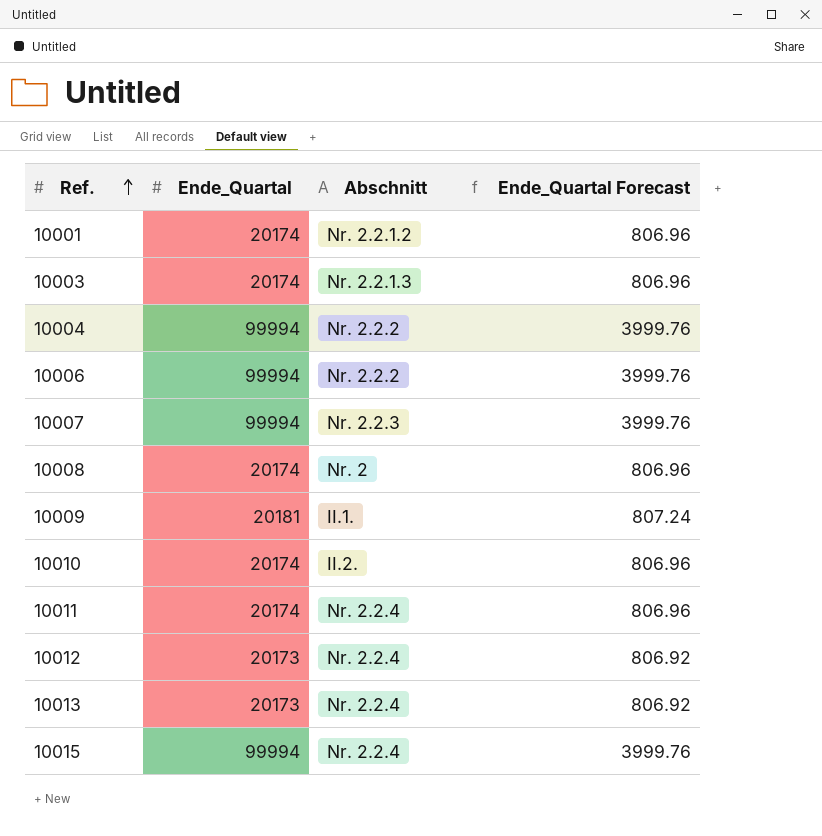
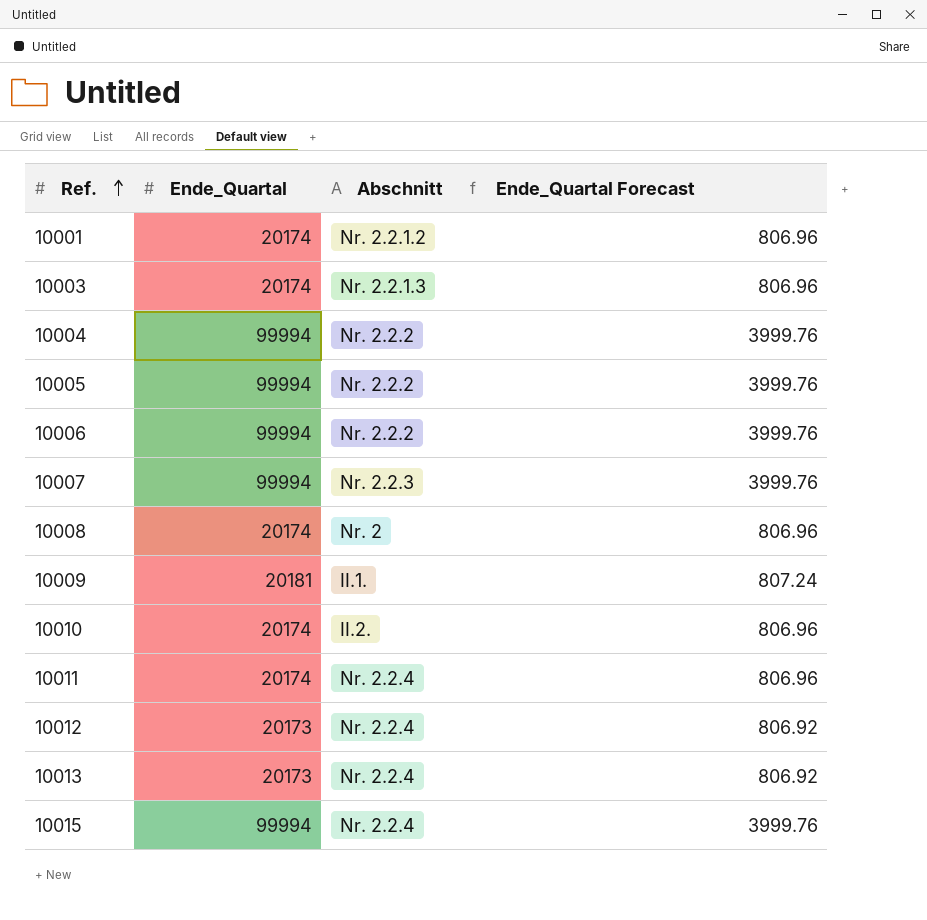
row 10005: none -> 99994 | Nr. 2.2.2 | 3999.76

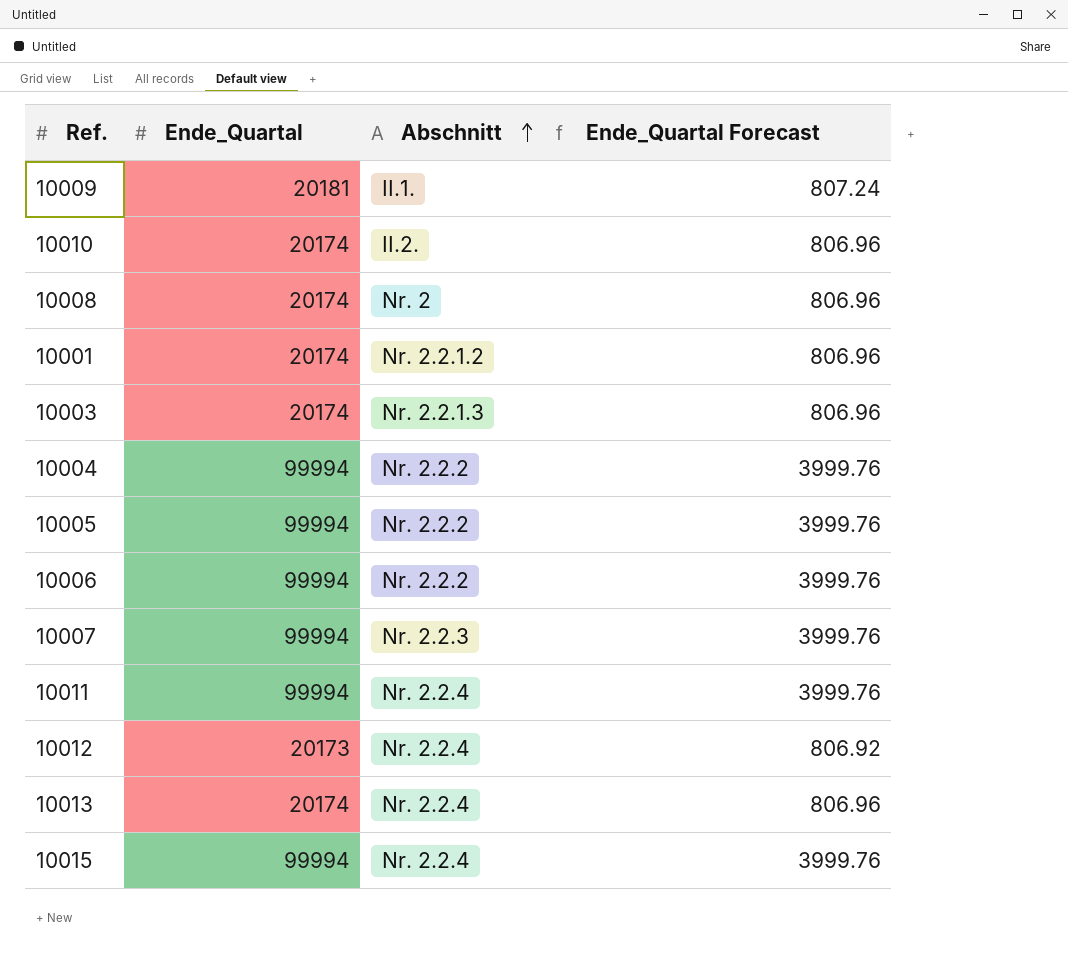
row order: Ref. ascending -> Abschnitt ascending
10011 | Ende_Quartal: 20174 -> 99994
10011 | Ende_Quartal Forecast: 806.96 -> 3999.76
10013 | Ende_Quartal: 20173 -> 20174
10013 | Ende_Quartal Forecast: 806.92 -> 806.96

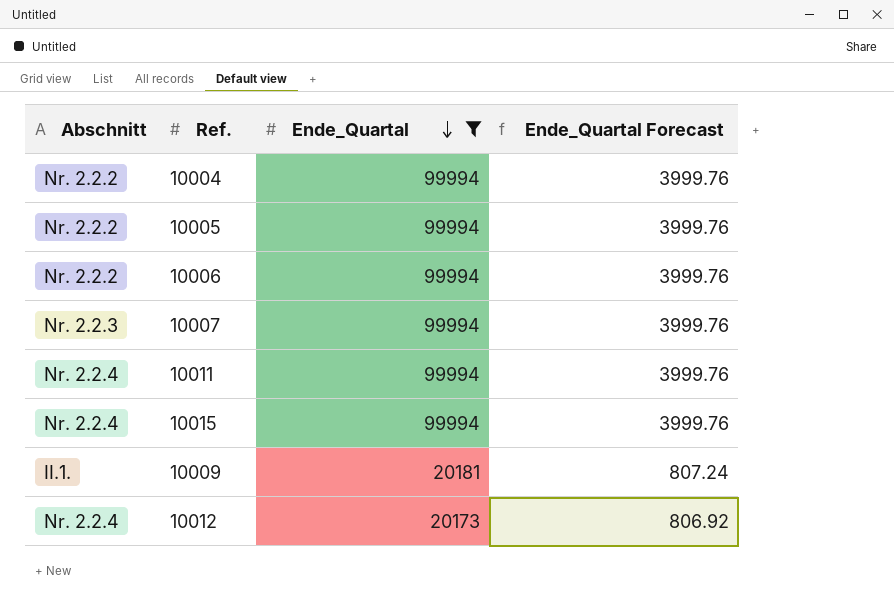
filter: none -> Ende_Quartal != 20174
row order: Abschnitt ascending -> Ende_Quartal descending
column Abschnitt | position: 3 -> 1

